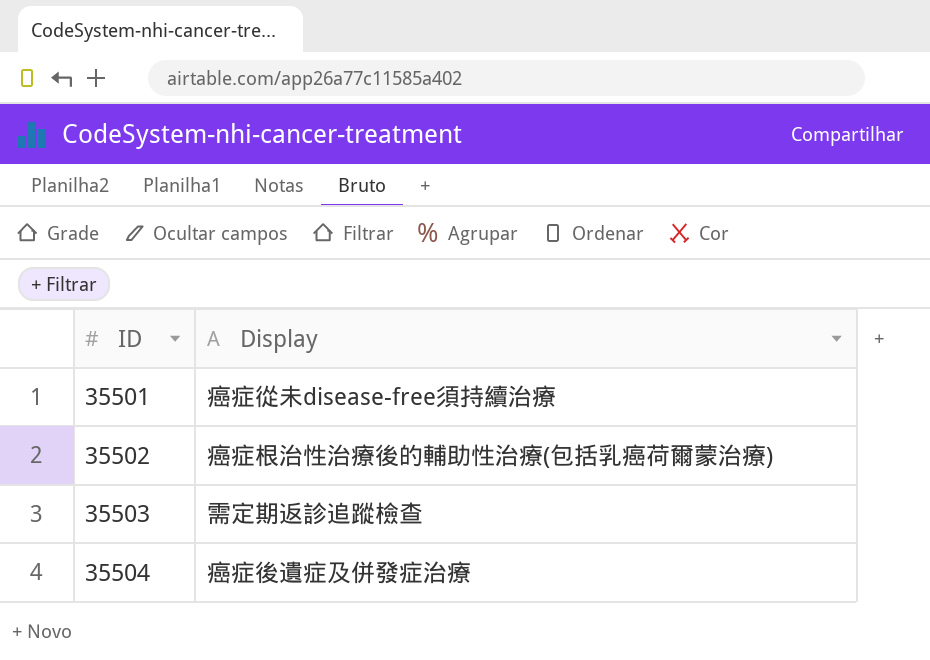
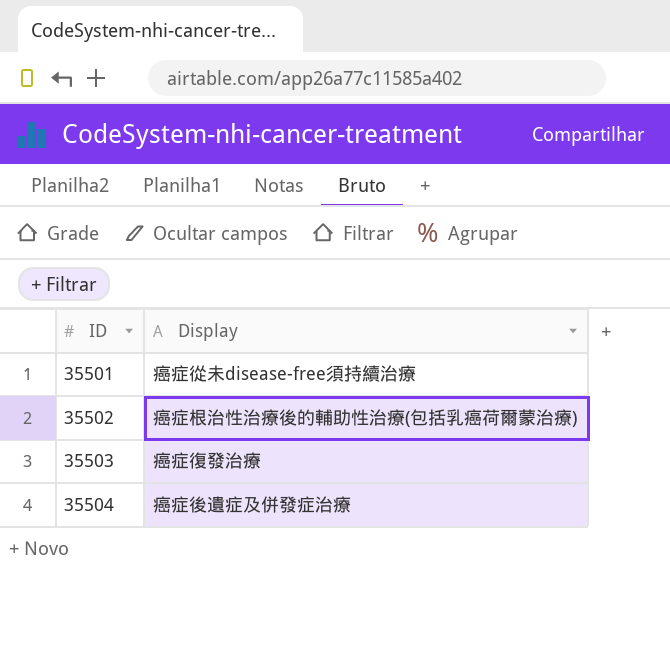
35503 | Display: 需定期返診追蹤檢查 -> 癌症復發治療

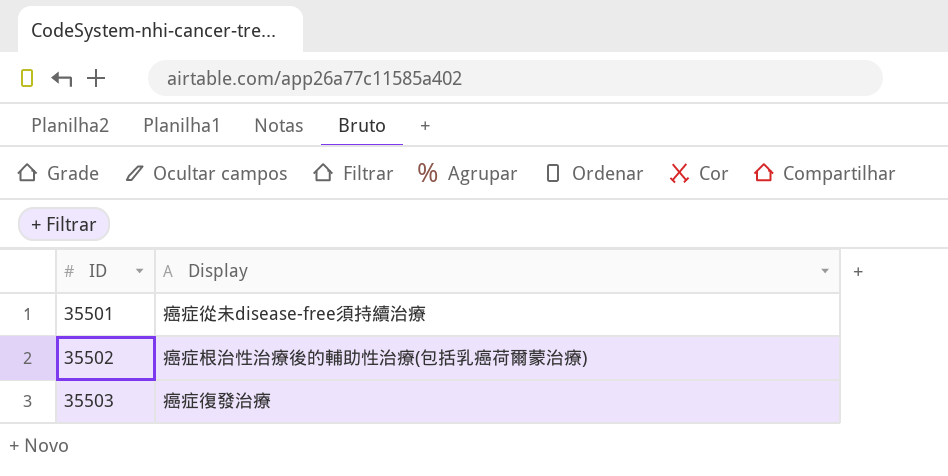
row 35504: 癌症後遺症及併發症治療 -> none

